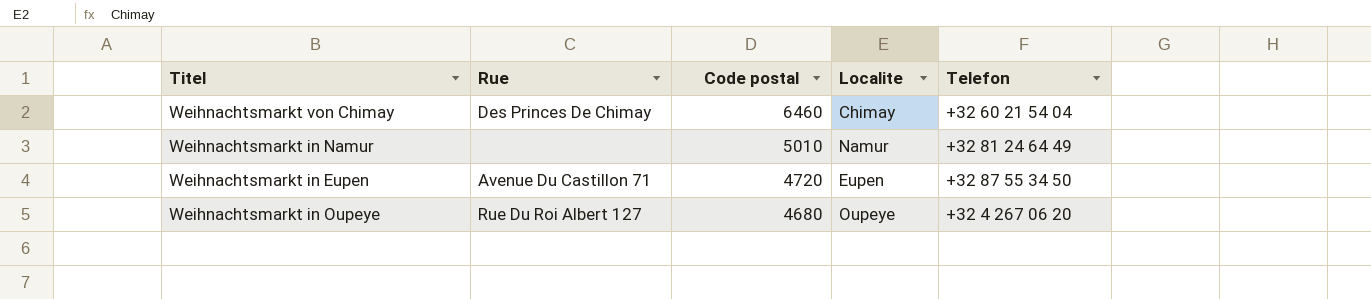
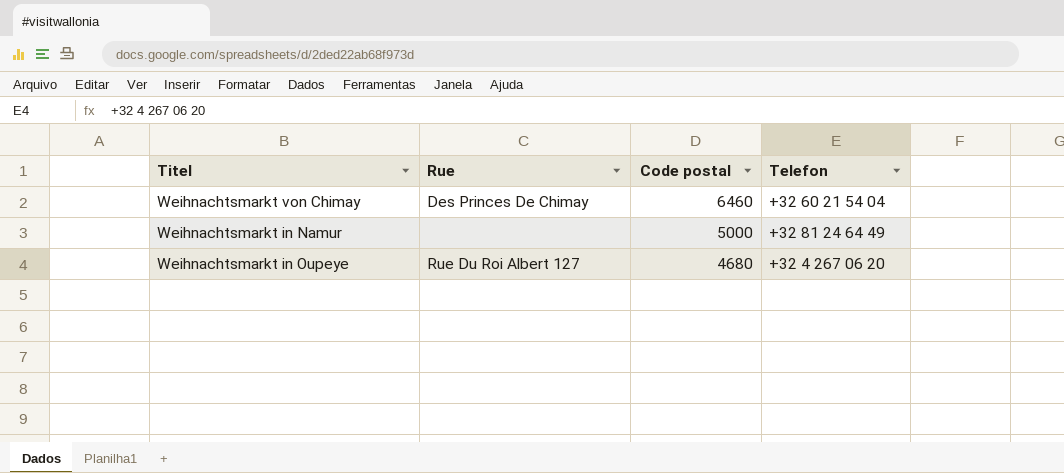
column Localite | position: 4 -> none
row Weihnachtsmarkt in Eupen: Avenue Du Castillon 71 | 4720 | Eupen | +32 87 55 34 50 -> none
Weihnachtsmarkt in Namur | Code postal: 5010 -> 5000

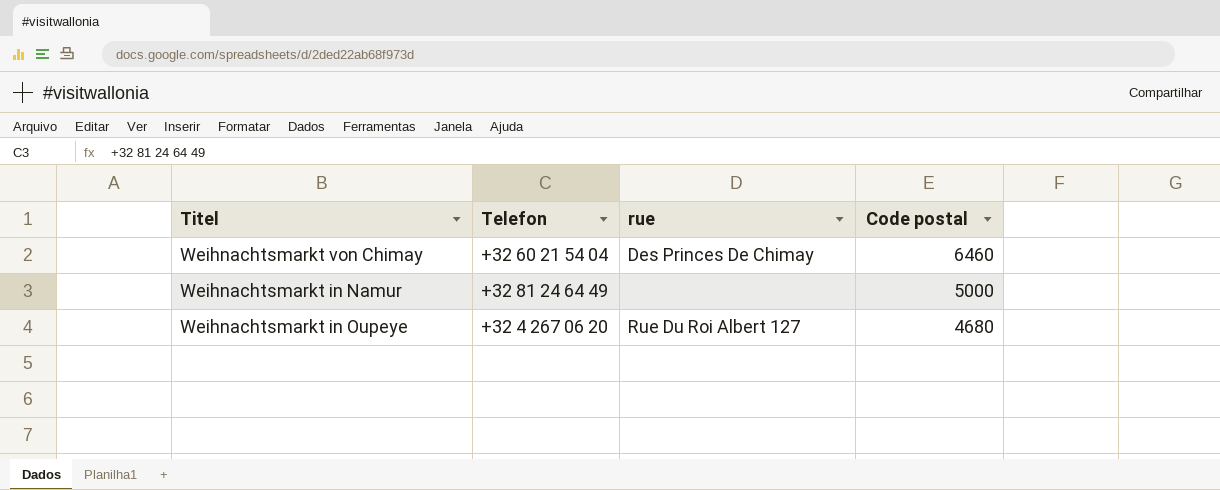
column Telefon | position: 4 -> 2
column name: Rue -> rue

